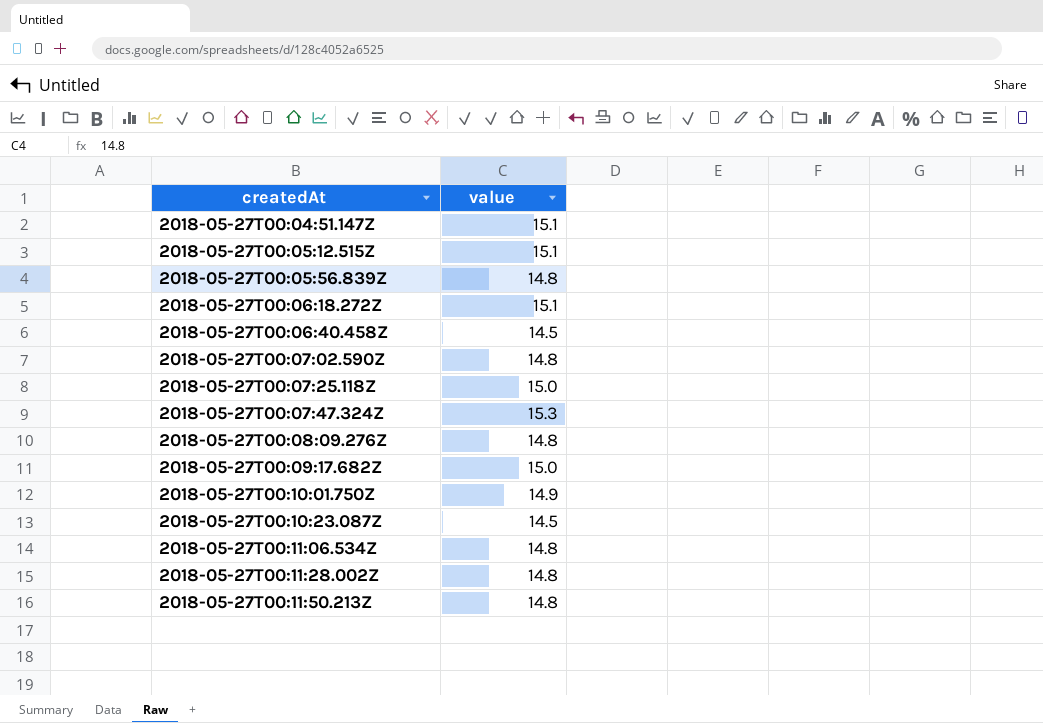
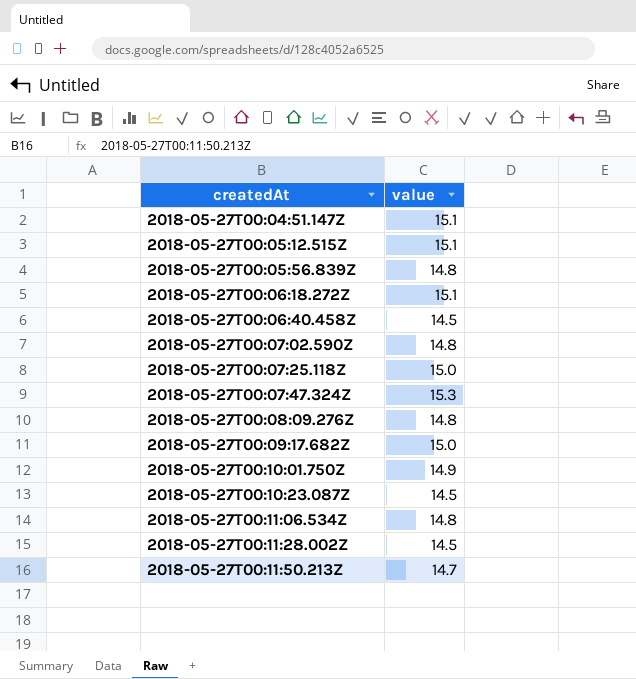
2018-05-27T00:11:28.002Z | value: 14.8 -> 14.5
2018-05-27T00:11:50.213Z | value: 14.8 -> 14.7

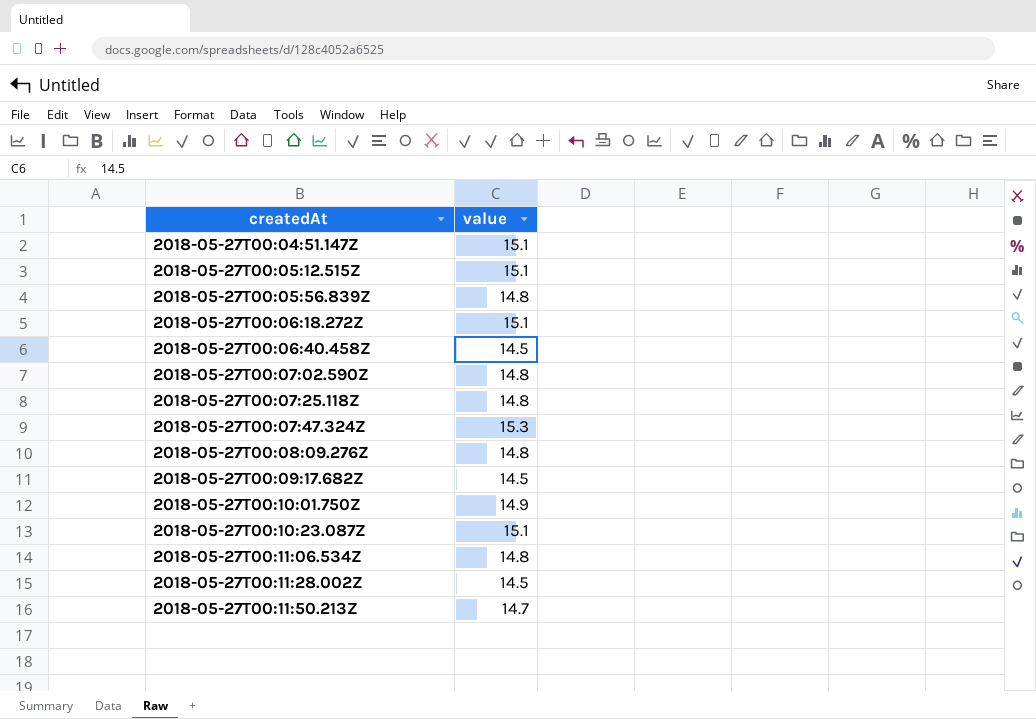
2018-05-27T00:07:25.118Z | value: 15.0 -> 14.8
2018-05-27T00:09:17.682Z | value: 15.0 -> 14.5
2018-05-27T00:10:23.087Z | value: 14.5 -> 15.1

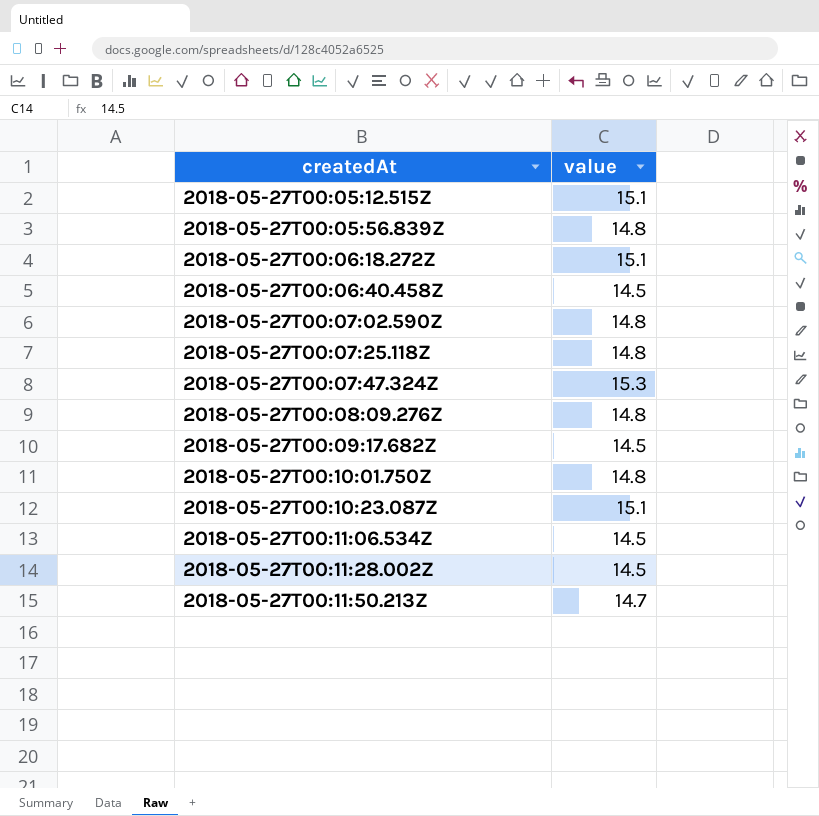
row 2018-05-27T00:04:51.147Z: 15.1 -> none
2018-05-27T00:10:01.750Z | value: 14.9 -> 14.8
2018-05-27T00:11:06.534Z | value: 14.8 -> 14.5

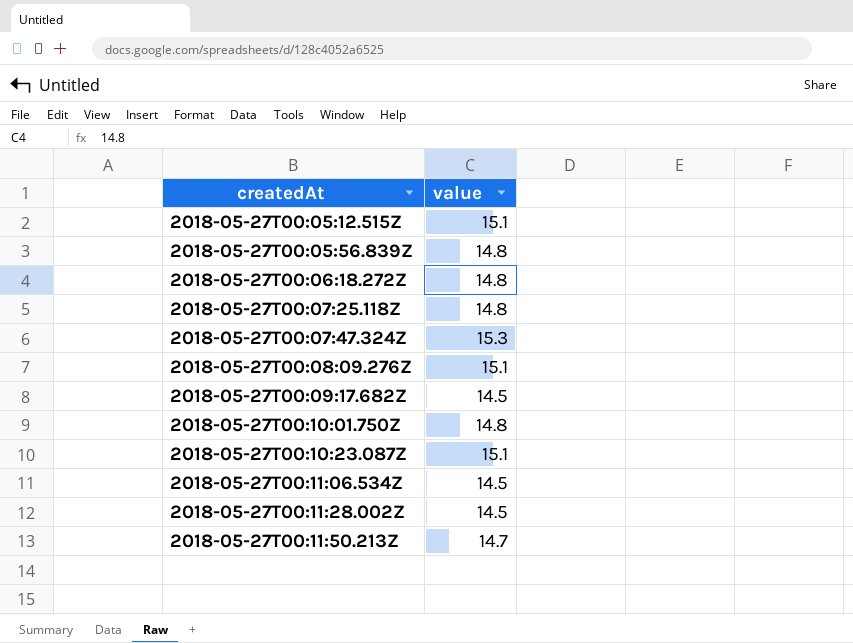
row 2018-05-27T00:06:40.458Z: 14.5 -> none
row 2018-05-27T00:07:02.590Z: 14.8 -> none
2018-05-27T00:06:18.272Z | value: 15.1 -> 14.8
2018-05-27T00:08:09.276Z | value: 14.8 -> 15.1

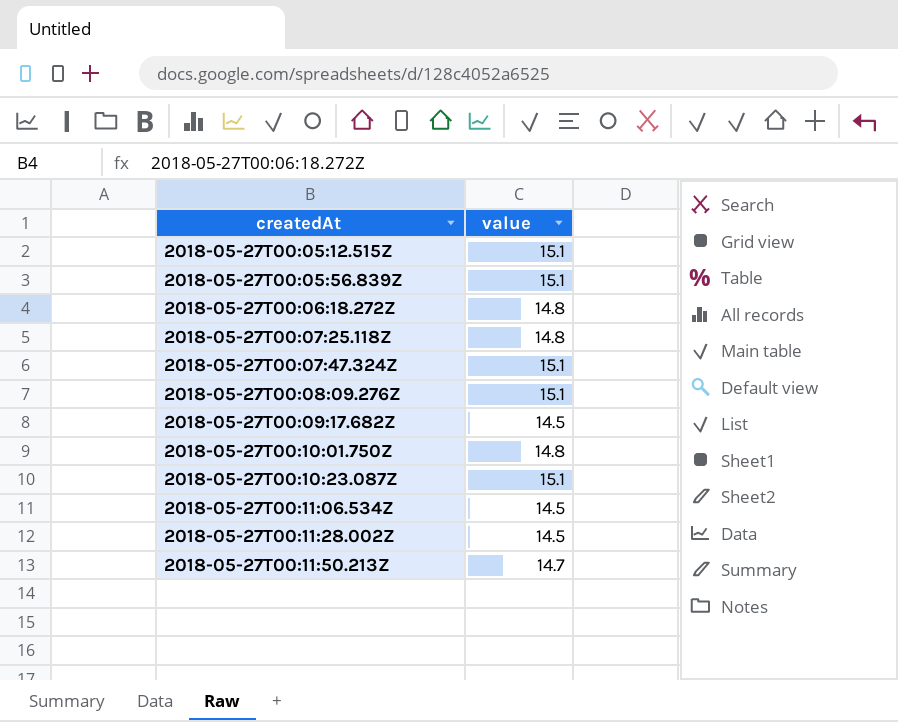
2018-05-27T00:05:56.839Z | value: 14.8 -> 15.1
2018-05-27T00:07:47.324Z | value: 15.3 -> 15.1

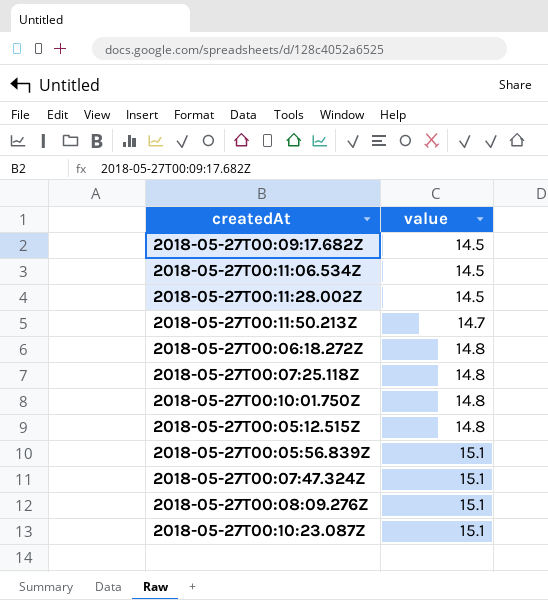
row order: createdAt ascending -> value ascending
2018-05-27T00:05:12.515Z | value: 15.1 -> 14.8

